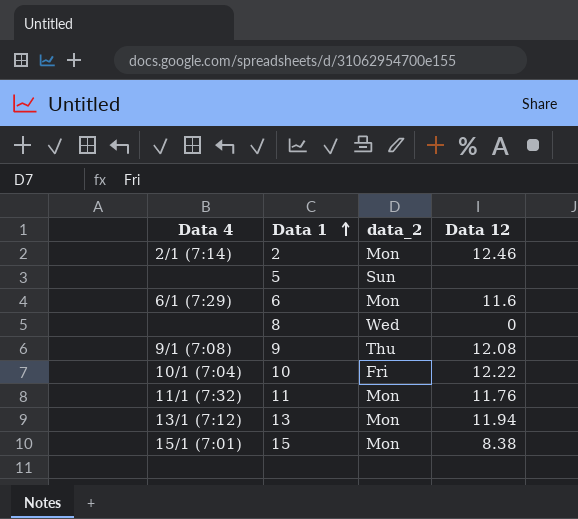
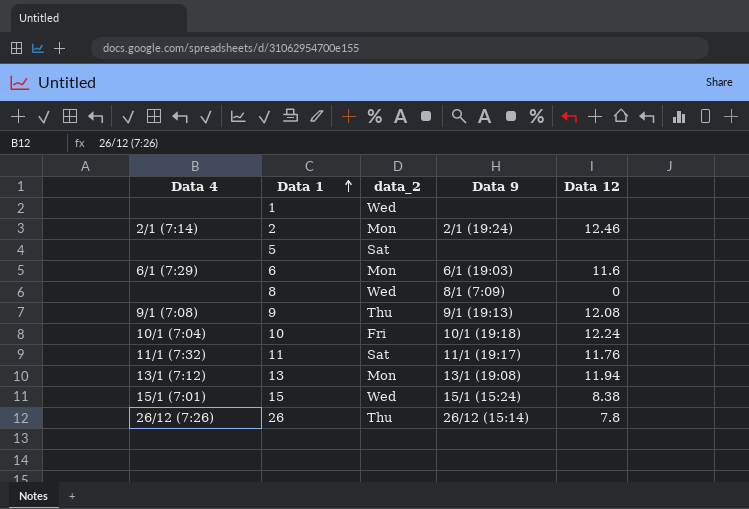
column Data 9 | position: none -> 4
row 1: none -> none | Wed | none | none
5 | data_2: Sun -> Sat
10 | Data 12: 12.22 -> 12.24
11 | data_2: Mon -> Sat
15 | data_2: Mon -> Wed
row 26: none -> 26/12 (7:26) | Thu | 26/12 (15:14) | 7.8

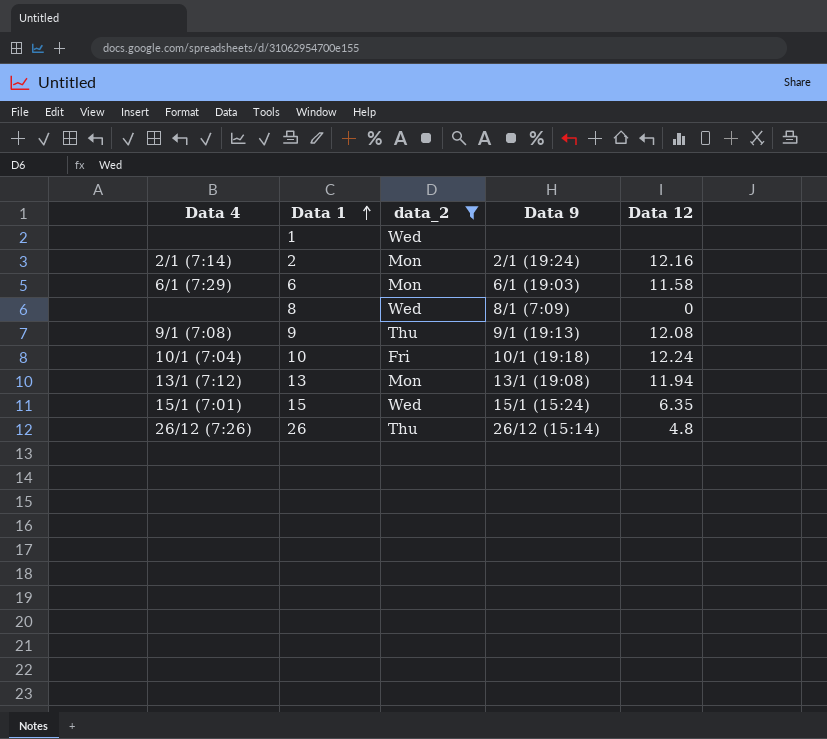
filter: none -> data_2 != Sat
2 | Data 12: 12.46 -> 12.16
6 | Data 12: 11.6 -> 11.58
15 | Data 12: 8.38 -> 6.35
26 | Data 12: 7.8 -> 4.8

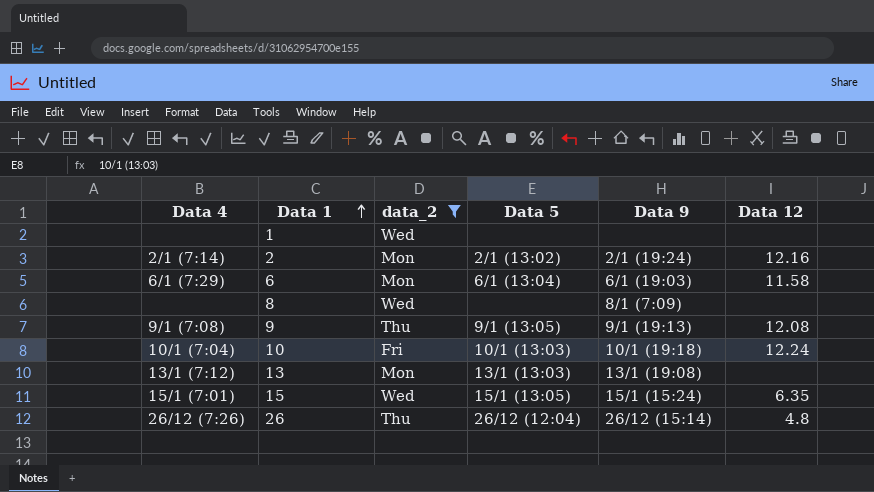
column Data 5 | position: none -> 4
8 | Data 12: 0 -> none
13 | Data 12: 11.94 -> none

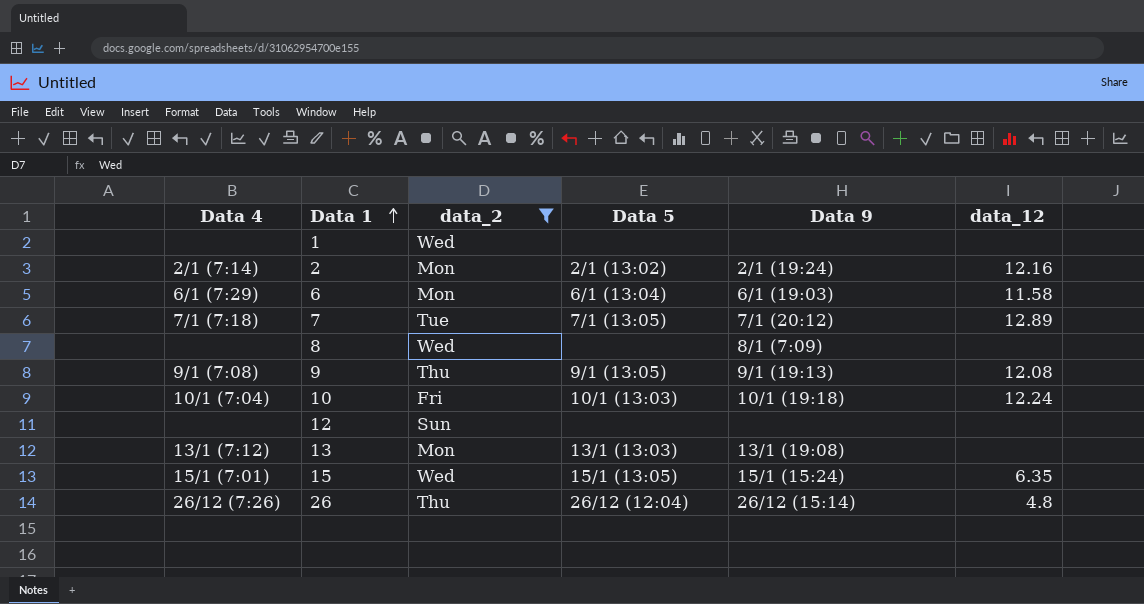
column name: Data 12 -> data_12
row 7: none -> 7/1 (7:18) | Tue | 7/1 (13:05) | 7/1 (20:12) | 12.89
row 12: none -> none | Sun | none | none | none

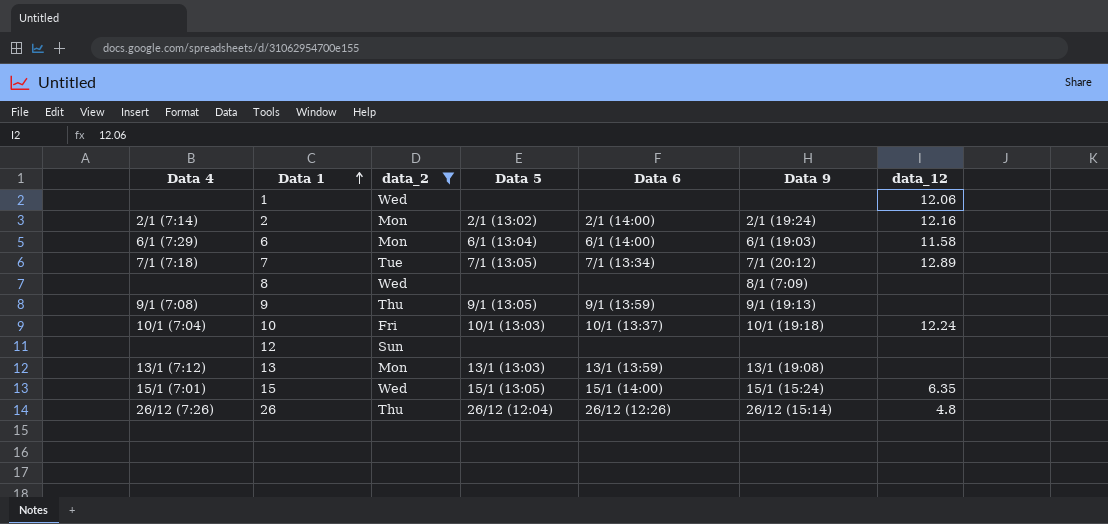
column Data 6 | position: none -> 5
1 | data_12: none -> 12.06
9 | data_12: 12.08 -> none

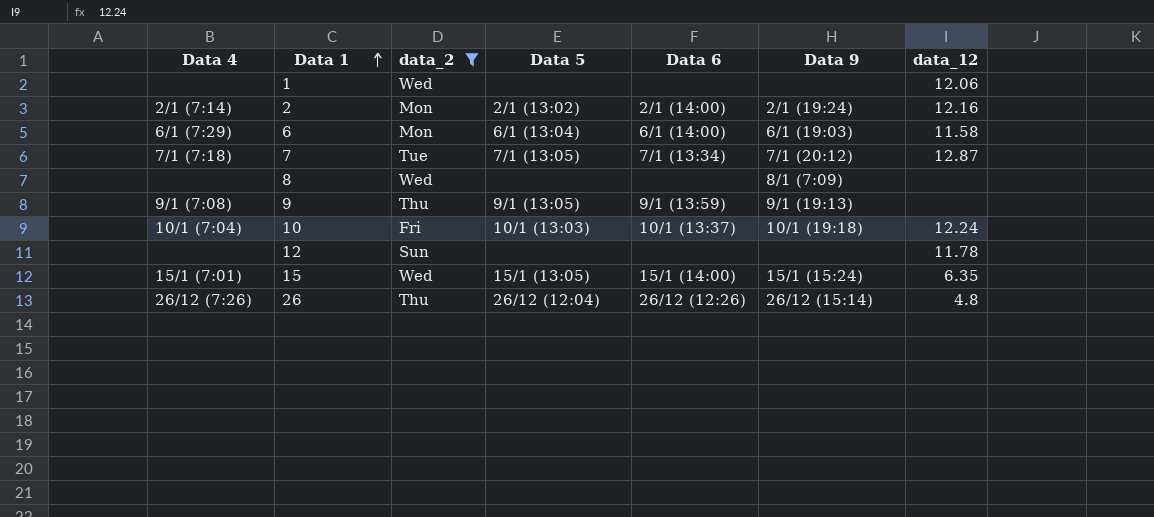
row 13: 13/1 (7:12) | Mon | 13/1 (13:03) | 13/1 (13:59) | 13/1 (19:08) | none -> none
7 | data_12: 12.89 -> 12.87
12 | data_12: none -> 11.78

